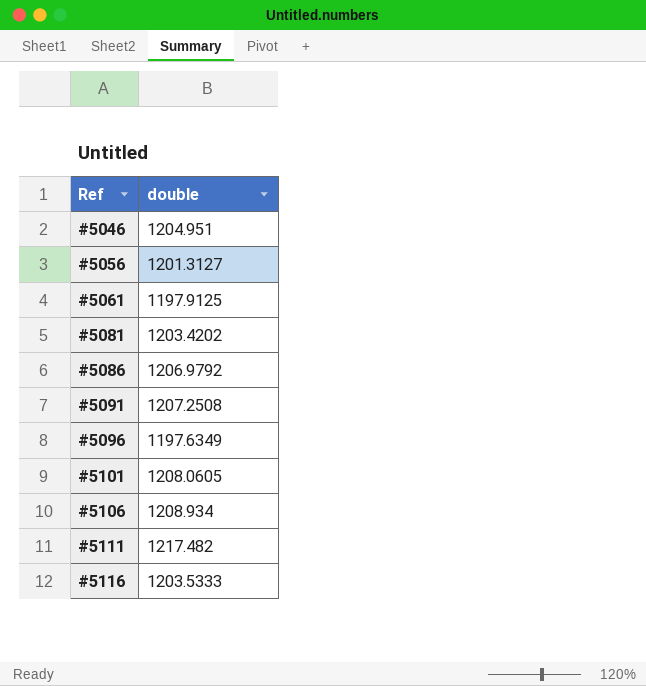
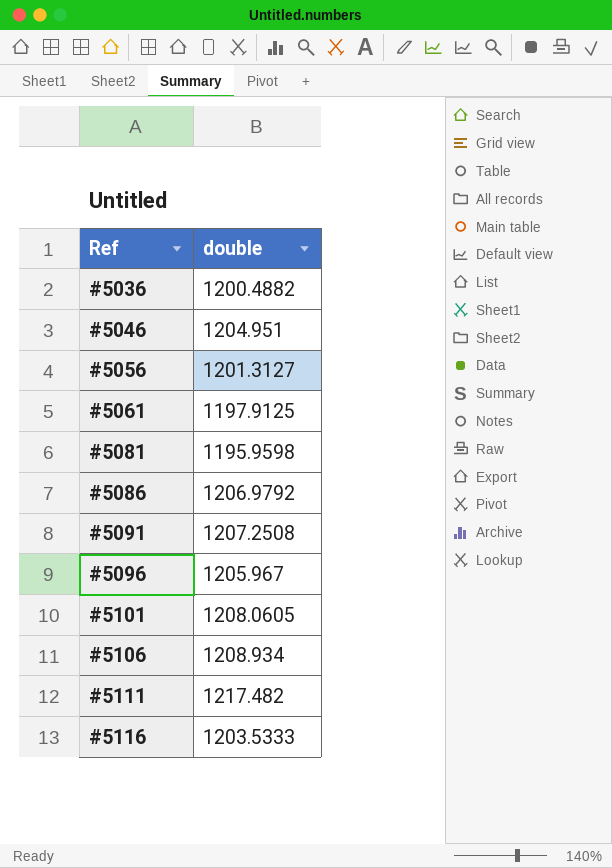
row #5036: none -> 1200.4882
#5081 | double: 1203.4202 -> 1195.9598
#5096 | double: 1197.6349 -> 1205.967

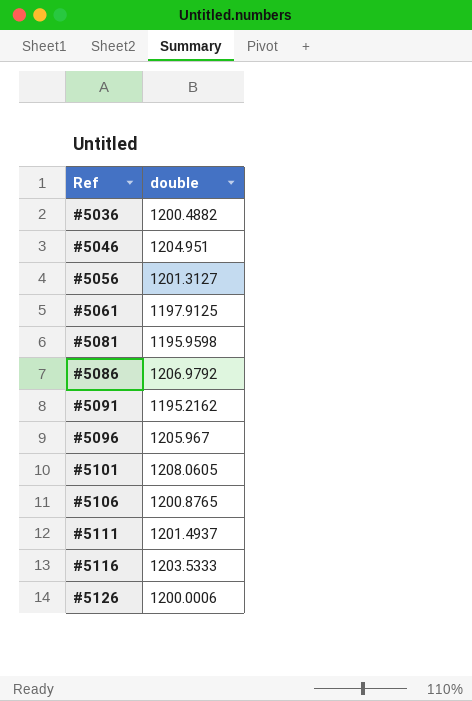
#5091 | double: 1207.2508 -> 1195.2162
#5106 | double: 1208.934 -> 1200.8765
#5111 | double: 1217.482 -> 1201.4937
row #5126: none -> 1200.0006

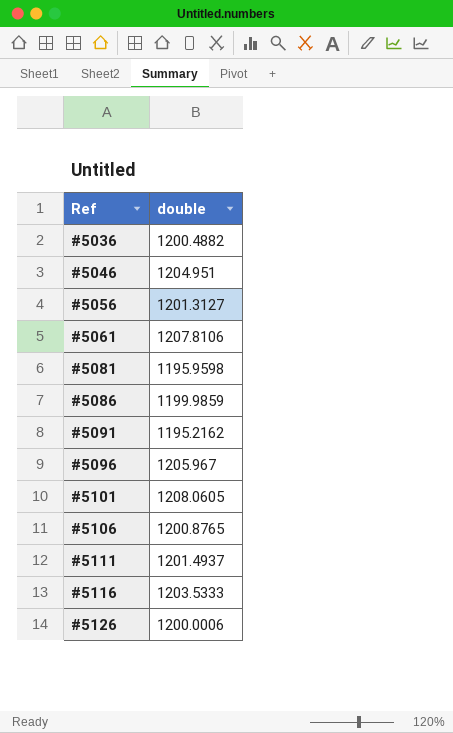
#5061 | double: 1197.9125 -> 1207.8106
#5086 | double: 1206.9792 -> 1199.9859

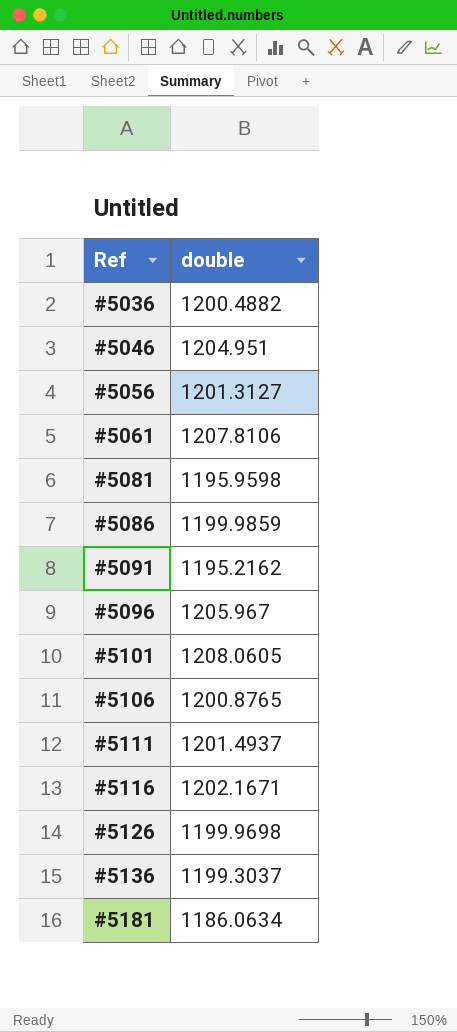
#5116 | double: 1203.5333 -> 1202.1671
#5126 | double: 1200.0006 -> 1199.9698
row #5136: none -> 1199.3037
row #5181: none -> 1186.0634

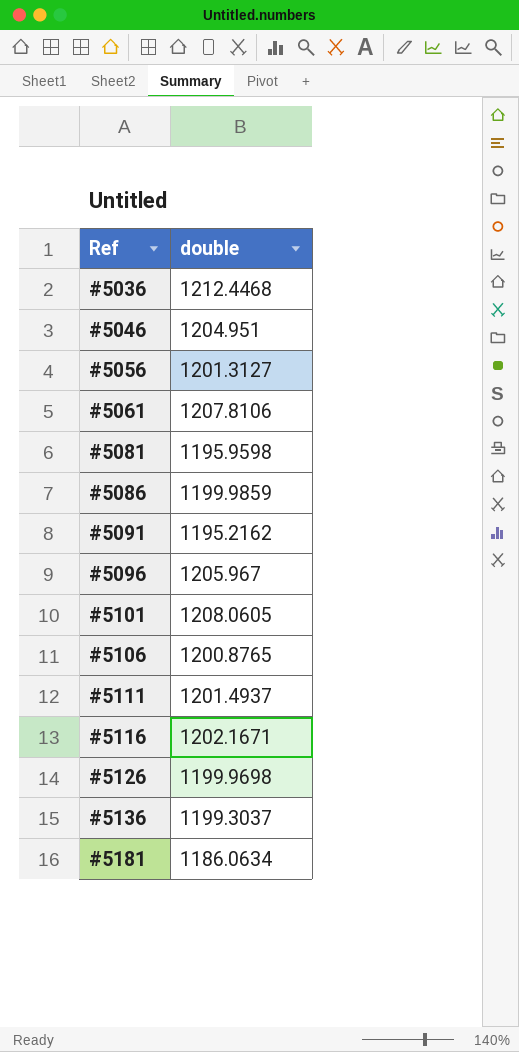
#5036 | double: 1200.4882 -> 1212.4468

